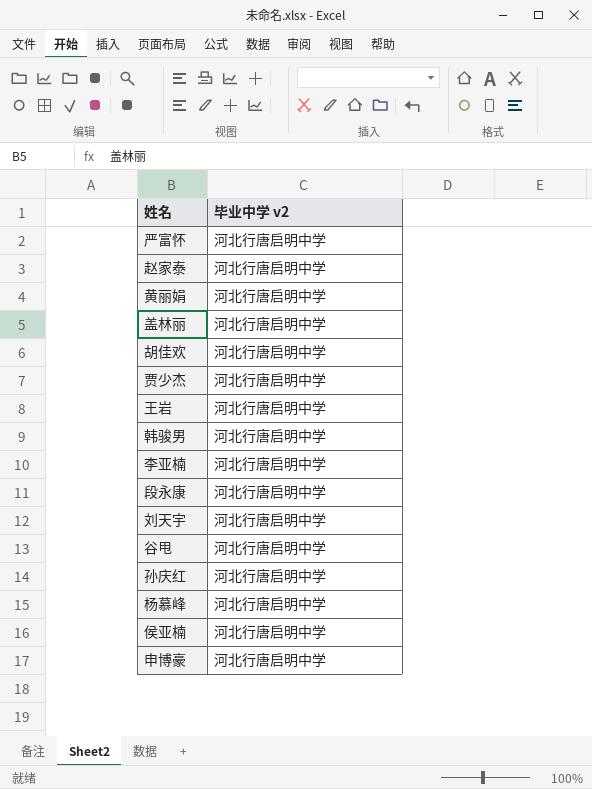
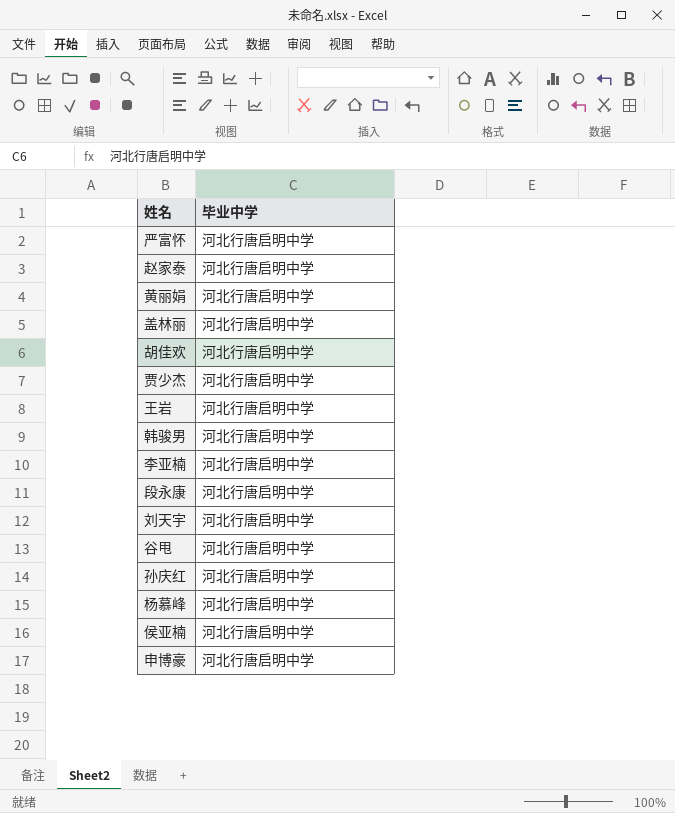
column name: 毕业中学 v2 -> 毕业中学

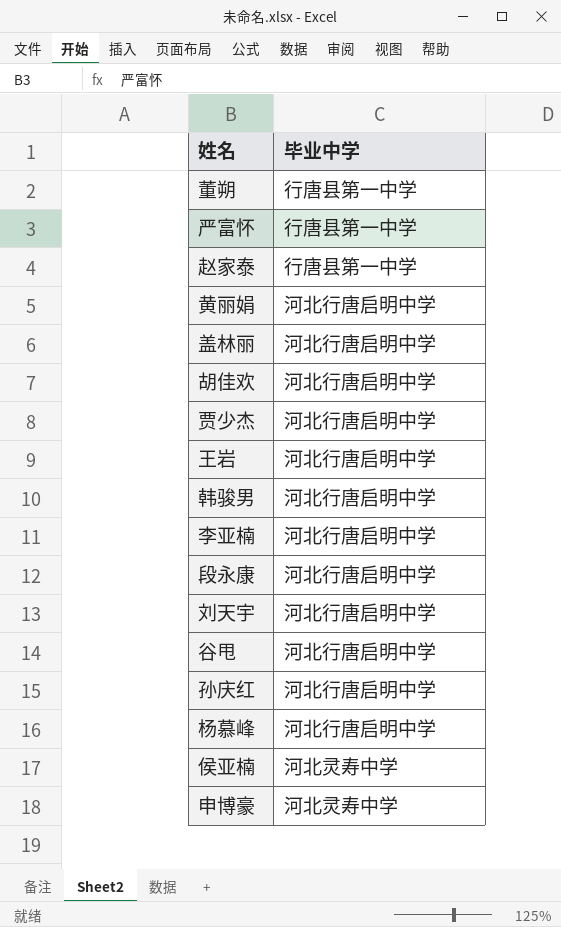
row 董朔: none -> 行唐县第一中学
严富怀 | 毕业中学: 河北行唐启明中学 -> 行唐县第一中学
赵家泰 | 毕业中学: 河北行唐启明中学 -> 行唐县第一中学
侯亚楠 | 毕业中学: 河北行唐启明中学 -> 河北灵寿中学
申博豪 | 毕业中学: 河北行唐启明中学 -> 河北灵寿中学

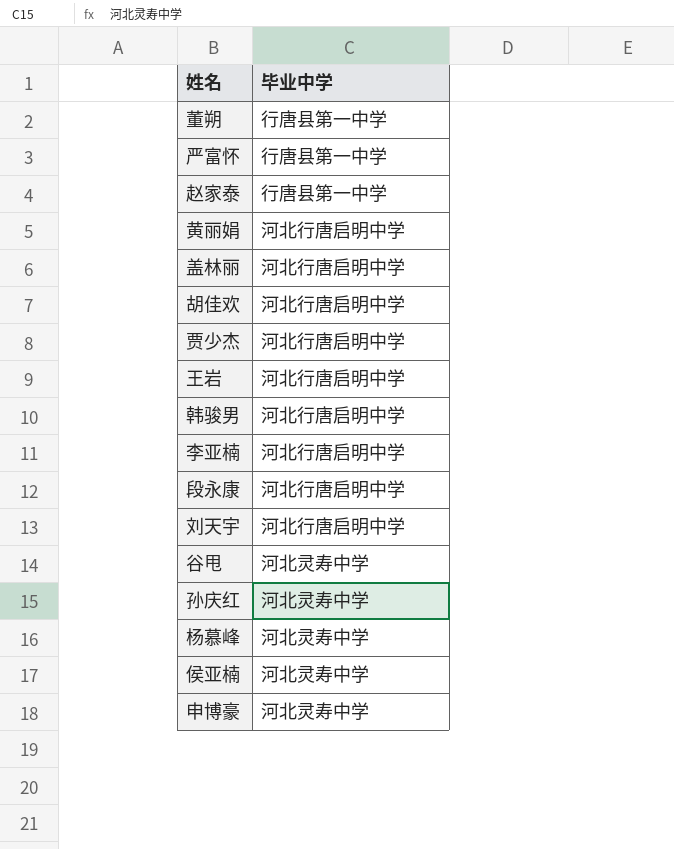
谷甩 | 毕业中学: 河北行唐启明中学 -> 河北灵寿中学
孙庆红 | 毕业中学: 河北行唐启明中学 -> 河北灵寿中学
杨慕峰 | 毕业中学: 河北行唐启明中学 -> 河北灵寿中学

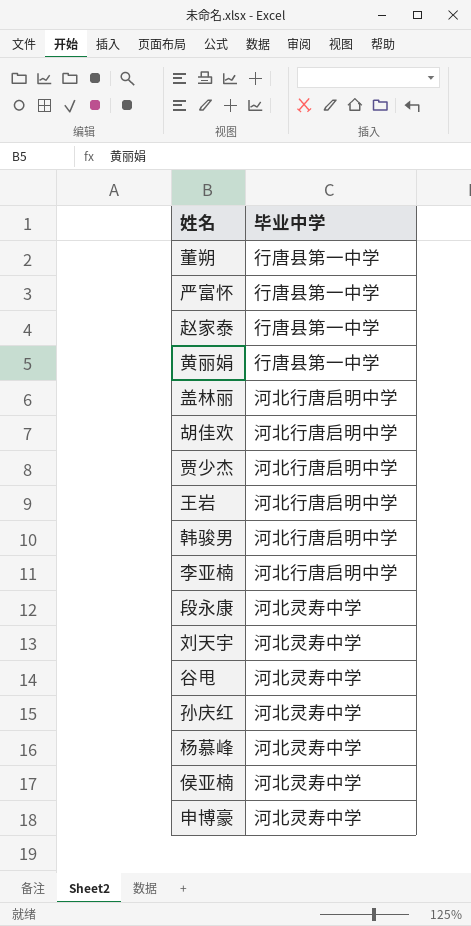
黄丽娟 | 毕业中学: 河北行唐启明中学 -> 行唐县第一中学
段永康 | 毕业中学: 河北行唐启明中学 -> 河北灵寿中学
刘天宇 | 毕业中学: 河北行唐启明中学 -> 河北灵寿中学

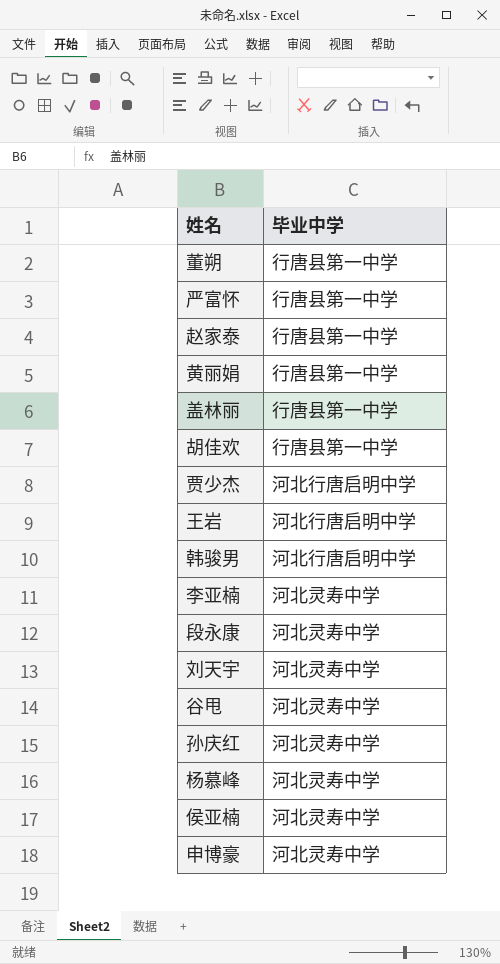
盖林丽 | 毕业中学: 河北行唐启明中学 -> 行唐县第一中学
胡佳欢 | 毕业中学: 河北行唐启明中学 -> 行唐县第一中学
李亚楠 | 毕业中学: 河北行唐启明中学 -> 河北灵寿中学

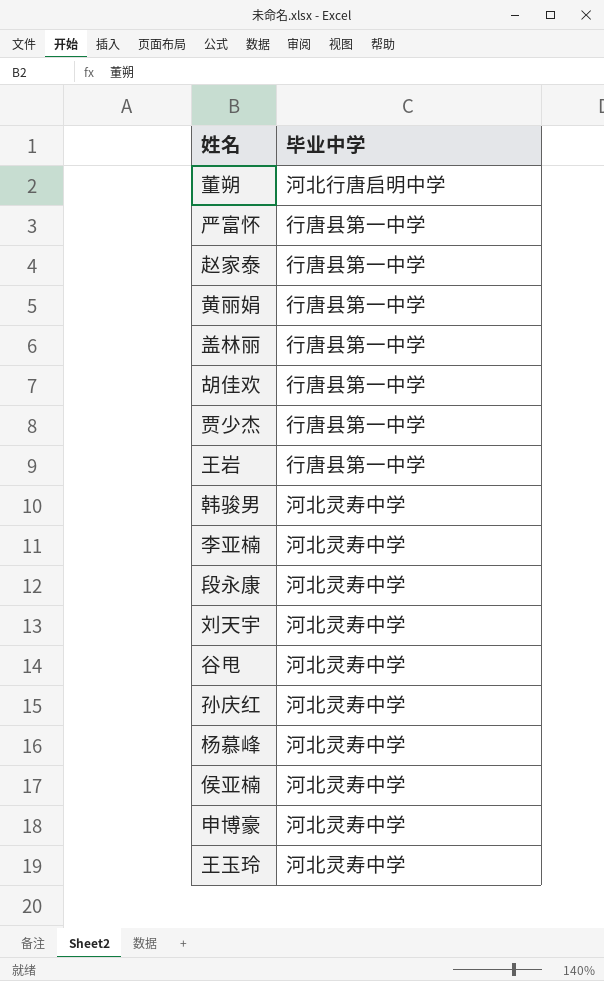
董朔 | 毕业中学: 行唐县第一中学 -> 河北行唐启明中学
贾少杰 | 毕业中学: 河北行唐启明中学 -> 行唐县第一中学
王岩 | 毕业中学: 河北行唐启明中学 -> 行唐县第一中学
韩骏男 | 毕业中学: 河北行唐启明中学 -> 河北灵寿中学
row 王玉玲: none -> 河北灵寿中学

